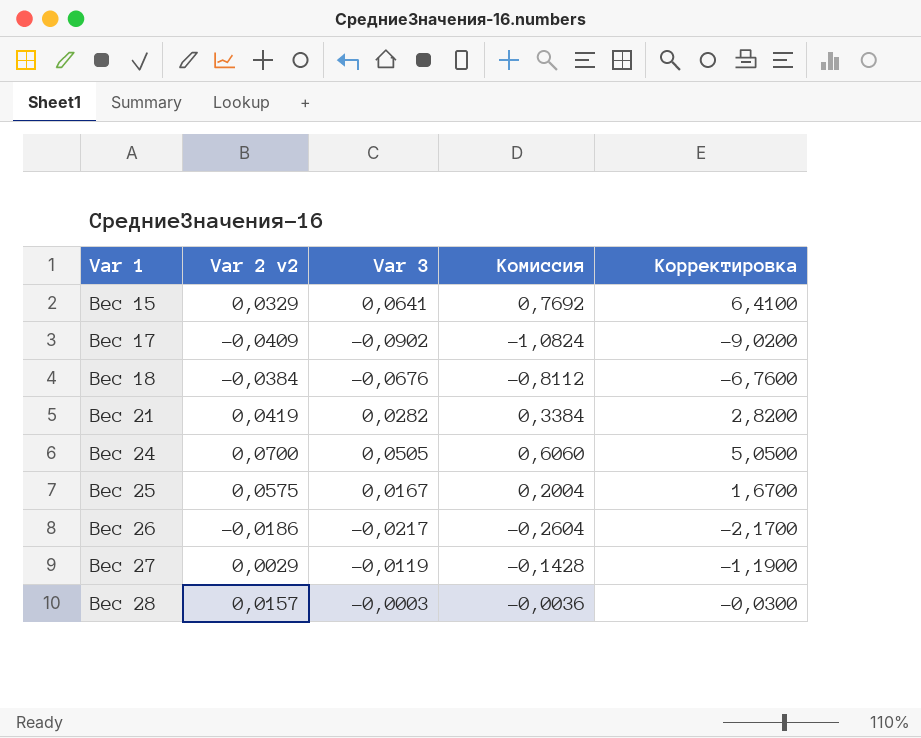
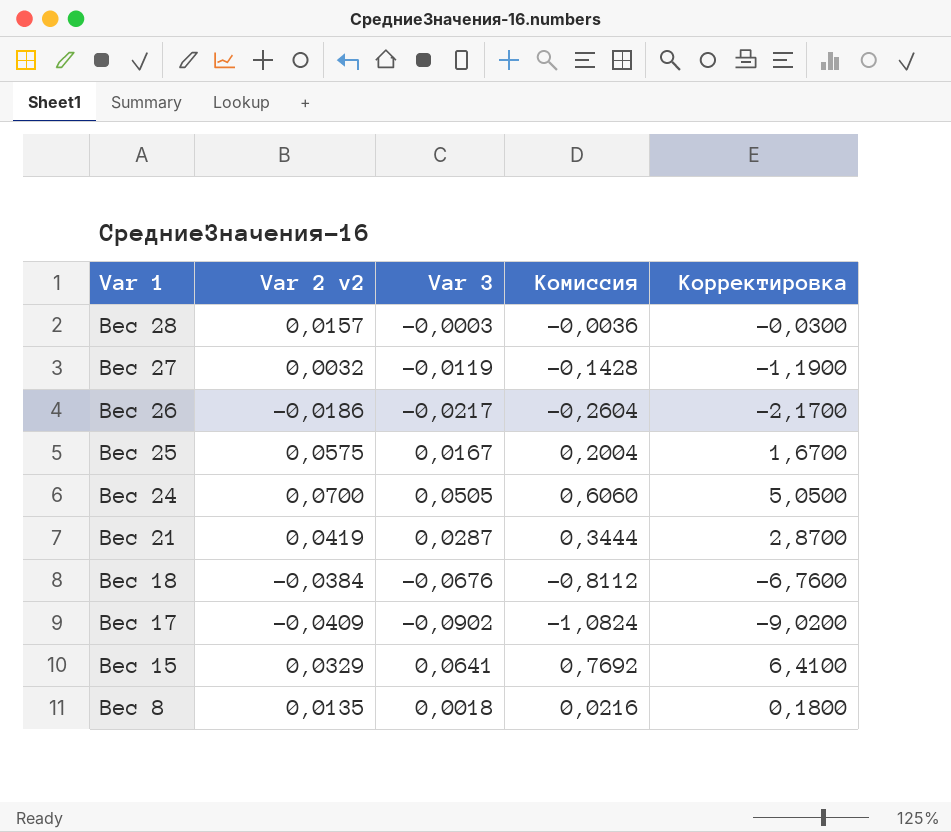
row order: Var 1 ascending -> Var 1 descending
Вес 27 | Var 2 v2: 0,0029 -> 0,0032
Вес 21 | Var 3: 0,0282 -> 0,0287
Вес 21 | Комиссия: 0,3384 -> 0,3444
Вес 21 | Корректировка: 2,8200 -> 2,8700
row Вес 8: none -> 0,0135 | 0,0018 | 0,0216 | 0,1800

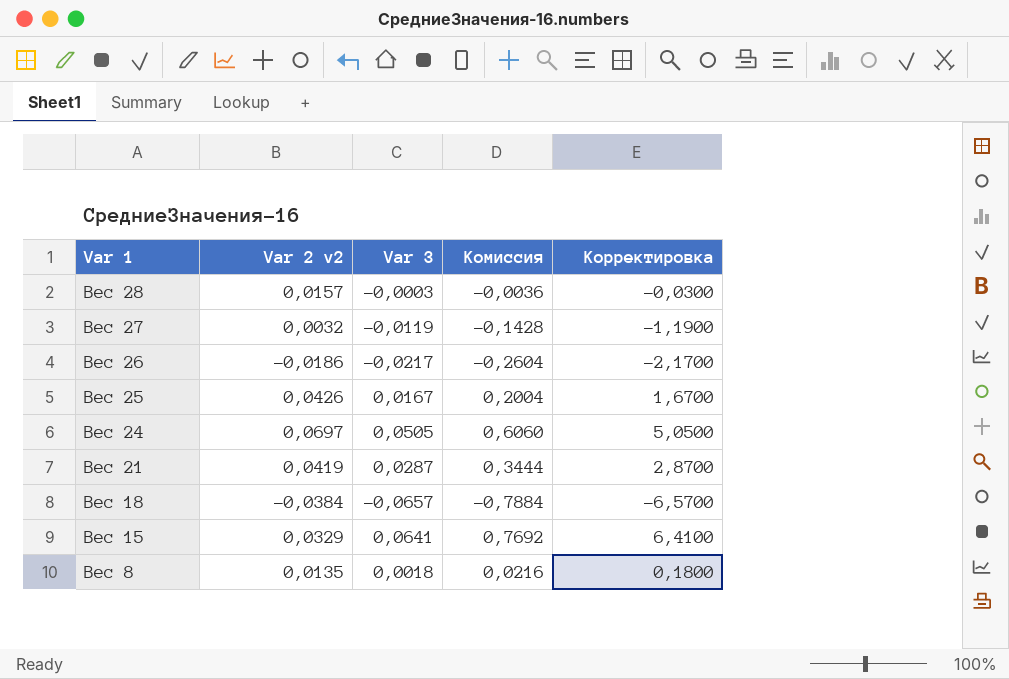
row Вес 17: -0,0409 | -0,0902 | -1,0824 | -9,0200 -> none
Вес 25 | Var 2 v2: 0,0575 -> 0,0426
Вес 24 | Var 2 v2: 0,0700 -> 0,0697
Вес 18 | Var 3: -0,0676 -> -0,0657
Вес 18 | Комиссия: -0,8112 -> -0,7884
Вес 18 | Корректировка: -6,7600 -> -6,5700

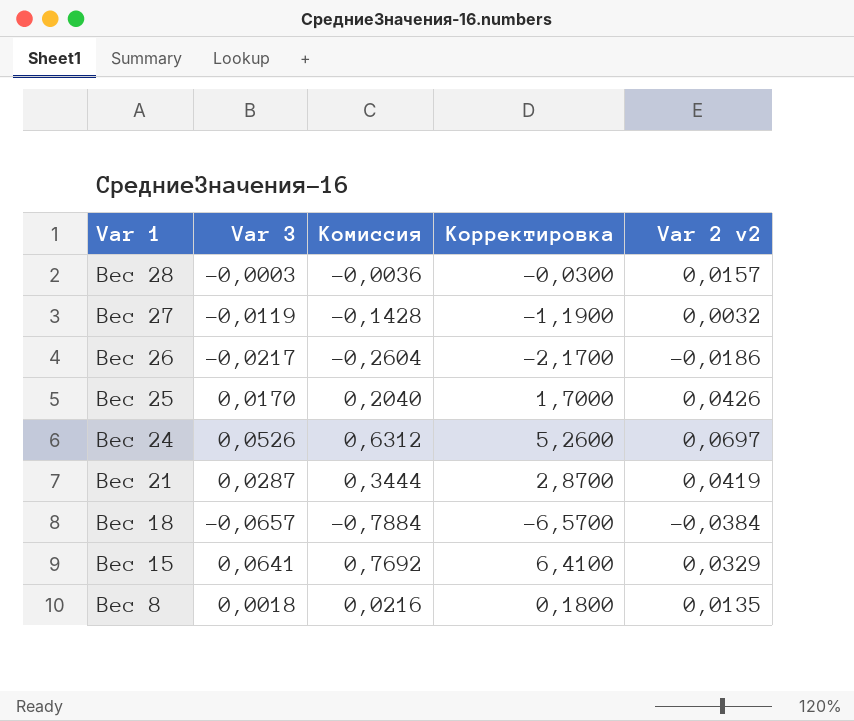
column Var 2 v2 | position: 2 -> 5
Вес 25 | Var 3: 0,0167 -> 0,0170
Вес 25 | Комиссия: 0,2004 -> 0,2040
Вес 25 | Корректировка: 1,6700 -> 1,7000
Вес 24 | Var 3: 0,0505 -> 0,0526
Вес 24 | Комиссия: 0,6060 -> 0,6312
Вес 24 | Корректировка: 5,0500 -> 5,2600

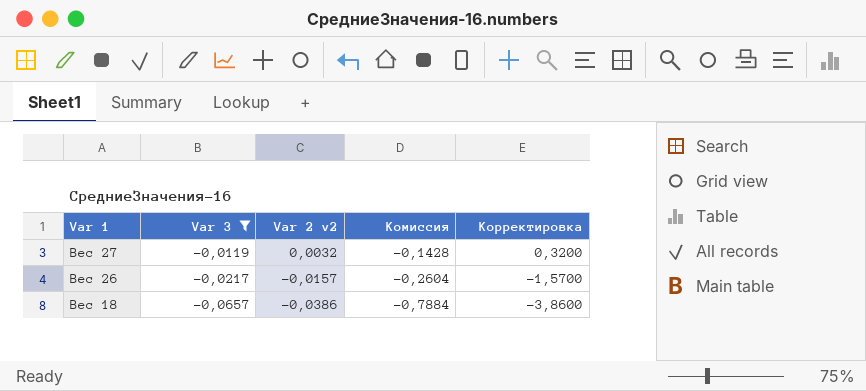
filter: none -> Var 3 <= -0,0119
column Var 2 v2 | position: 5 -> 3
column Корректировка | formula: [Var 3] * 100 -> [Var 2 v2] * 100
Вес 26 | Var 2 v2: -0,0186 -> -0,0157
Вес 18 | Var 2 v2: -0,0384 -> -0,0386

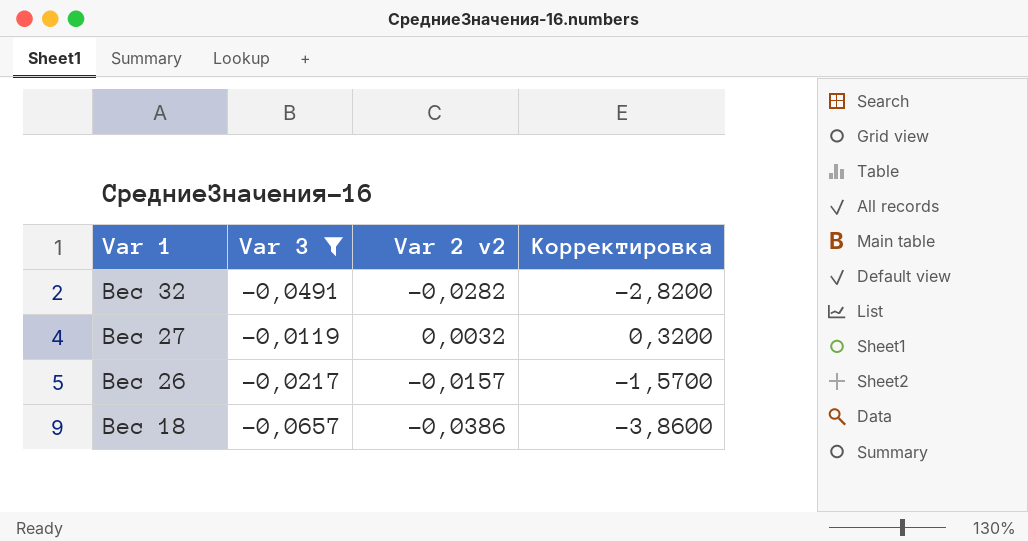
column Комиссия | formula: [Var 3] * 12 -> none
row Вес 32: none -> -0,0491 | -0,0282 | -2,8200

